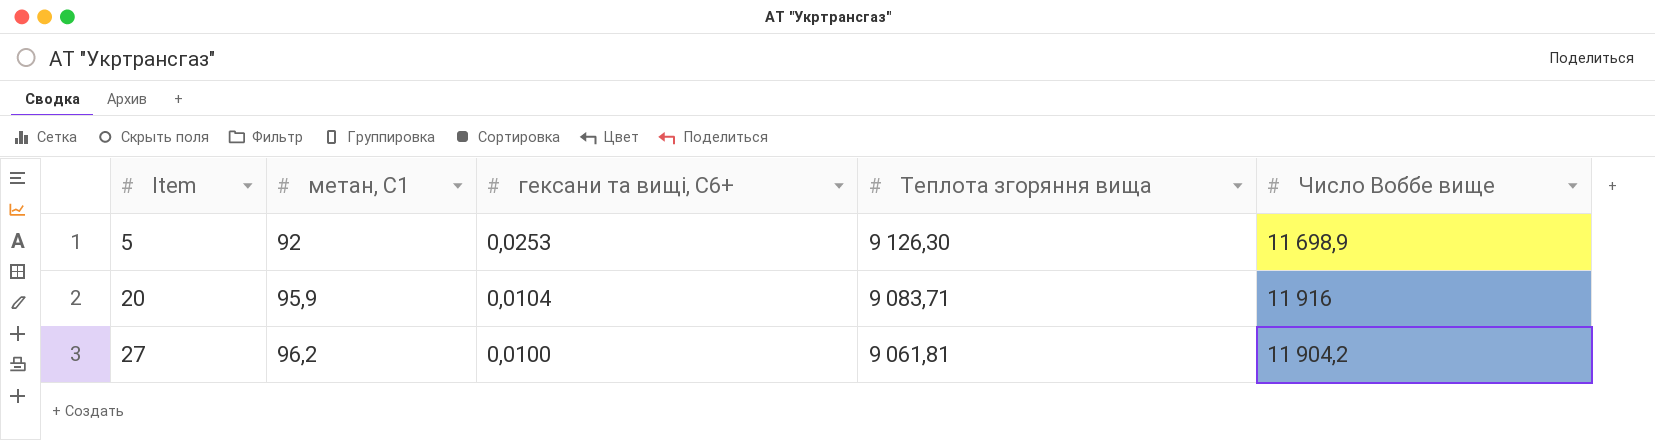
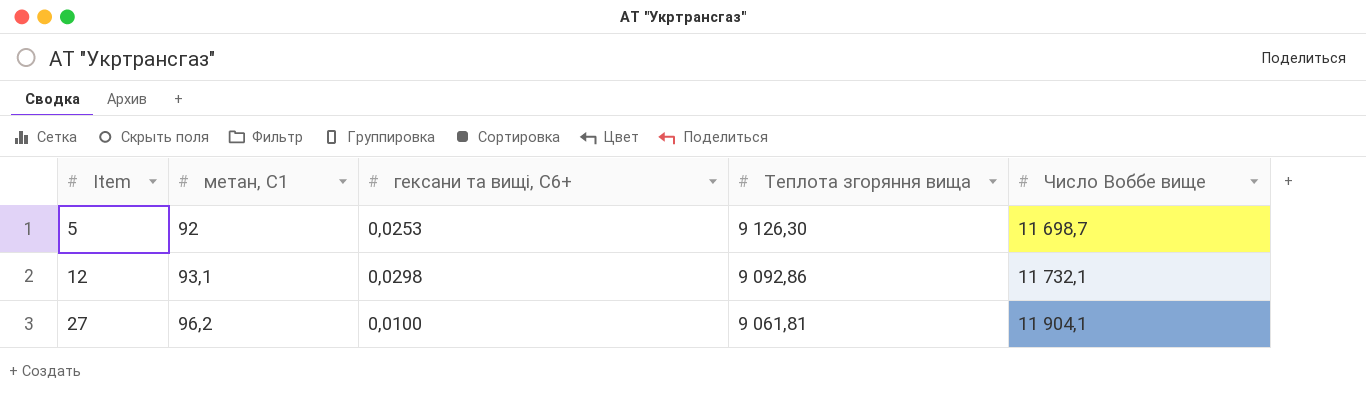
row 20: 95,9 | 0,0104 | 9 083,71 | 11 916 -> none
5 | Число Воббе вище: 11 698,9 -> 11 698,7
row 12: none -> 93,1 | 0,0298 | 9 092,86 | 11 732,1
27 | Число Воббе вище: 11 904,2 -> 11 904,1

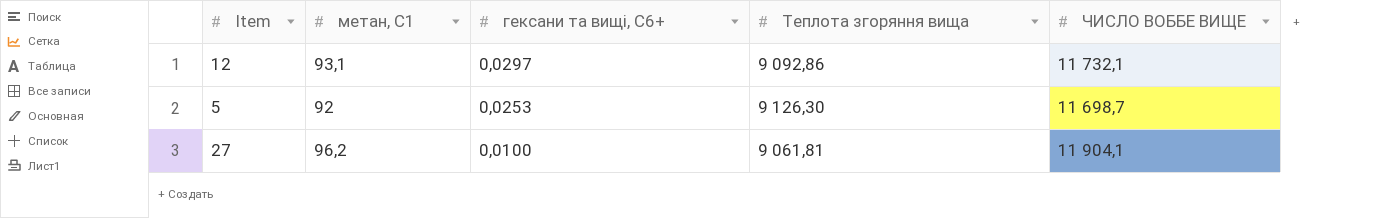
row order: Item ascending -> гексани та вищі, С6+ descending
column name: Число Воббе вище -> ЧИСЛО ВОББЕ ВИЩЕ
12 | гексани та вищі, С6+: 0,0298 -> 0,0297

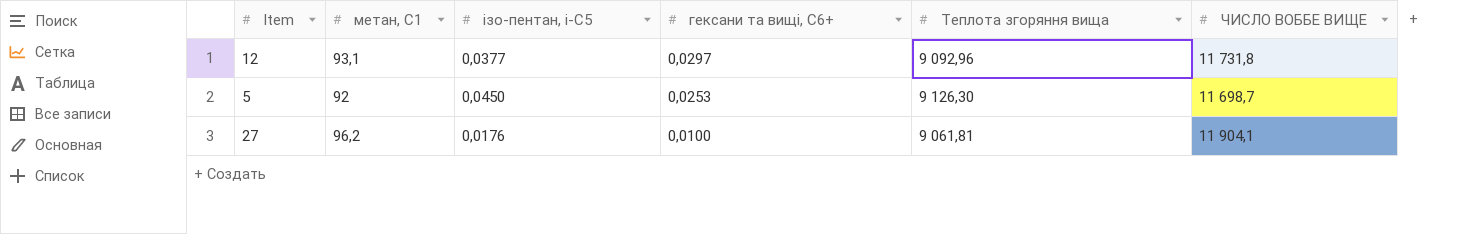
column ізо-пентан, і-С5 | position: none -> 3
12 | Теплота згоряння вища: 9 092,86 -> 9 092,96
12 | ЧИСЛО ВОББЕ ВИЩЕ: 11 732,1 -> 11 731,8

